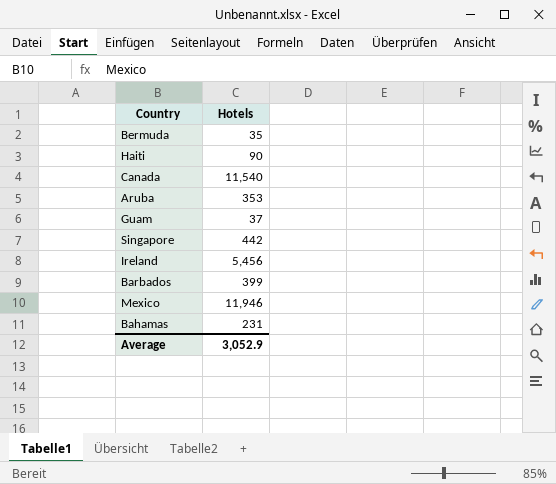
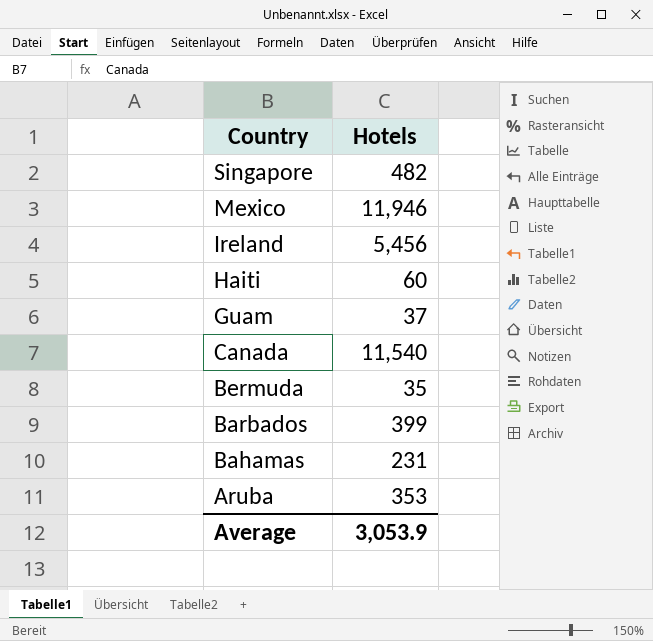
row order: none -> Country descending
Singapore | Hotels: 442 -> 482
Haiti | Hotels: 90 -> 60
Average | Hotels: 3,052.9 -> 3,053.9

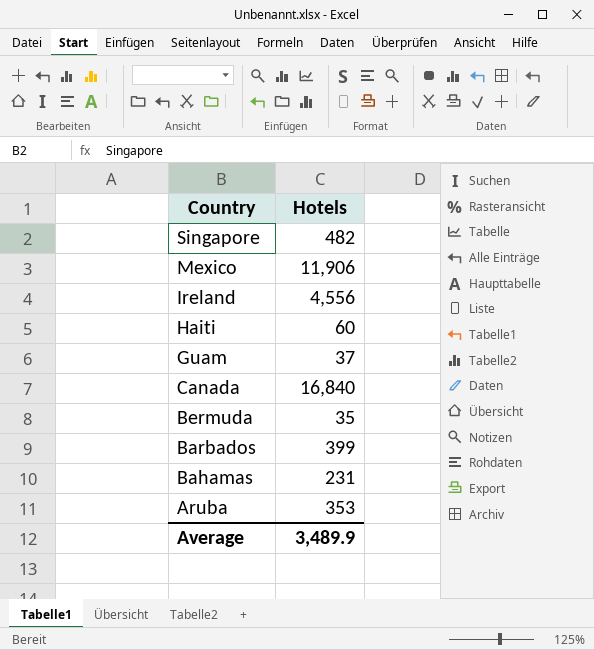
Mexico | Hotels: 11,946 -> 11,906
Ireland | Hotels: 5,456 -> 4,556
Canada | Hotels: 11,540 -> 16,840
Average | Hotels: 3,053.9 -> 3,489.9

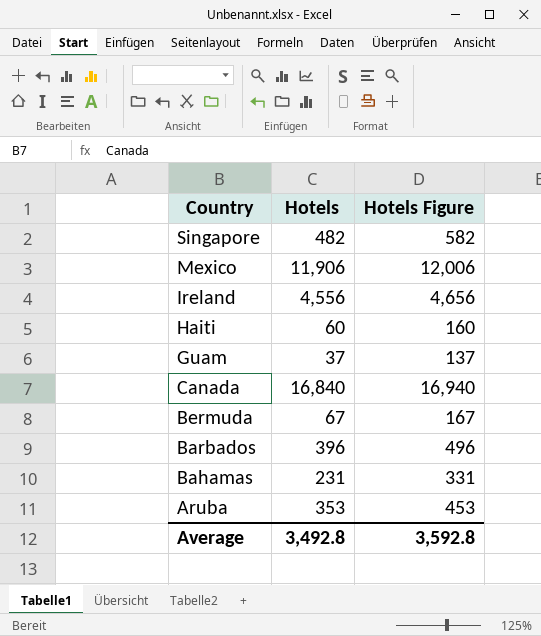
column Hotels Figure | formula: none -> [Hotels] + 100
Bermuda | Hotels: 35 -> 67
Barbados | Hotels: 399 -> 396
Average | Hotels: 3,489.9 -> 3,492.8

